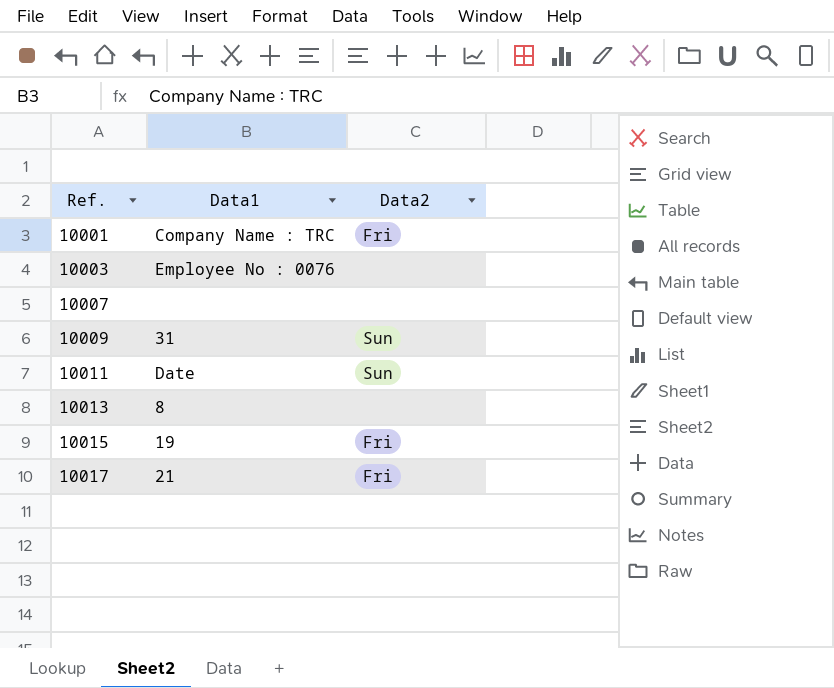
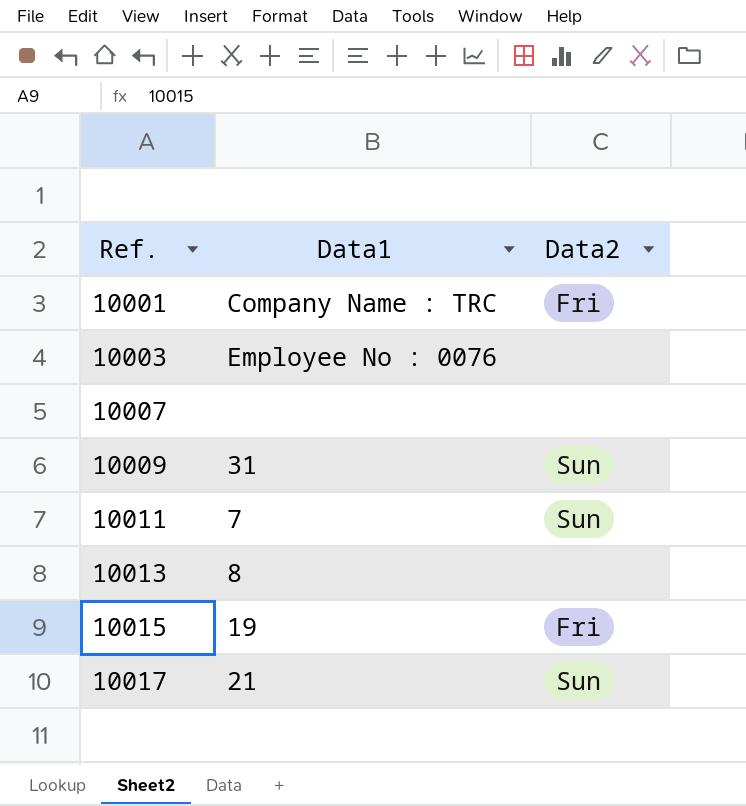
10011 | Data1: Date -> 7
10017 | Data2: Fri -> Sun

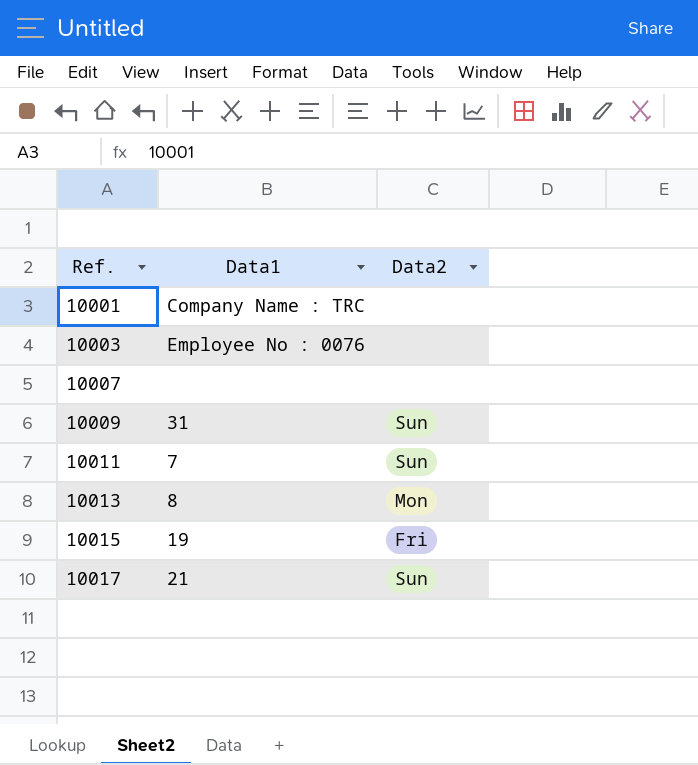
10001 | Data2: Fri -> none
10013 | Data2: none -> Mon

